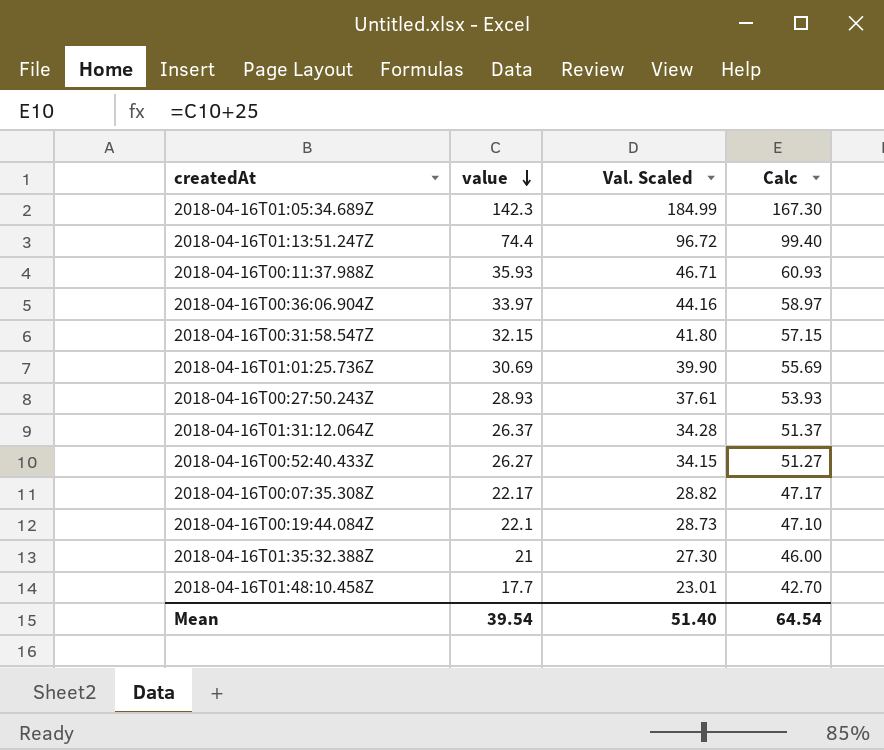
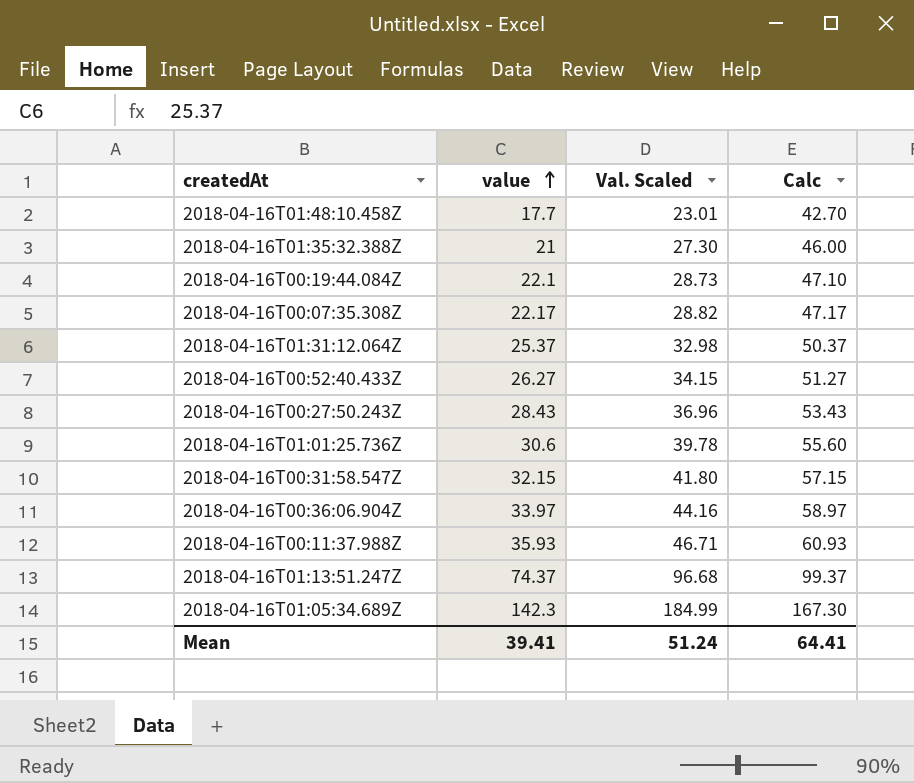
row order: value descending -> value ascending
2018-04-16T01:31:12.064Z | value: 26.37 -> 25.37
2018-04-16T01:31:12.064Z | Val. Scaled: 34.28 -> 32.98
2018-04-16T01:31:12.064Z | Calc: 51.37 -> 50.37
2018-04-16T00:27:50.243Z | value: 28.93 -> 28.43
2018-04-16T00:27:50.243Z | Val. Scaled: 37.61 -> 36.96
2018-04-16T00:27:50.243Z | Calc: 53.93 -> 53.43
2018-04-16T01:01:25.736Z | value: 30.69 -> 30.6
2018-04-16T01:01:25.736Z | Val. Scaled: 39.90 -> 39.78
2018-04-16T01:01:25.736Z | Calc: 55.69 -> 55.60
2018-04-16T01:13:51.247Z | value: 74.4 -> 74.37
2018-04-16T01:13:51.247Z | Val. Scaled: 96.72 -> 96.68
2018-04-16T01:13:51.247Z | Calc: 99.40 -> 99.37
Mean | value: 39.54 -> 39.41
Mean | Val. Scaled: 51.40 -> 51.24
Mean | Calc: 64.54 -> 64.41

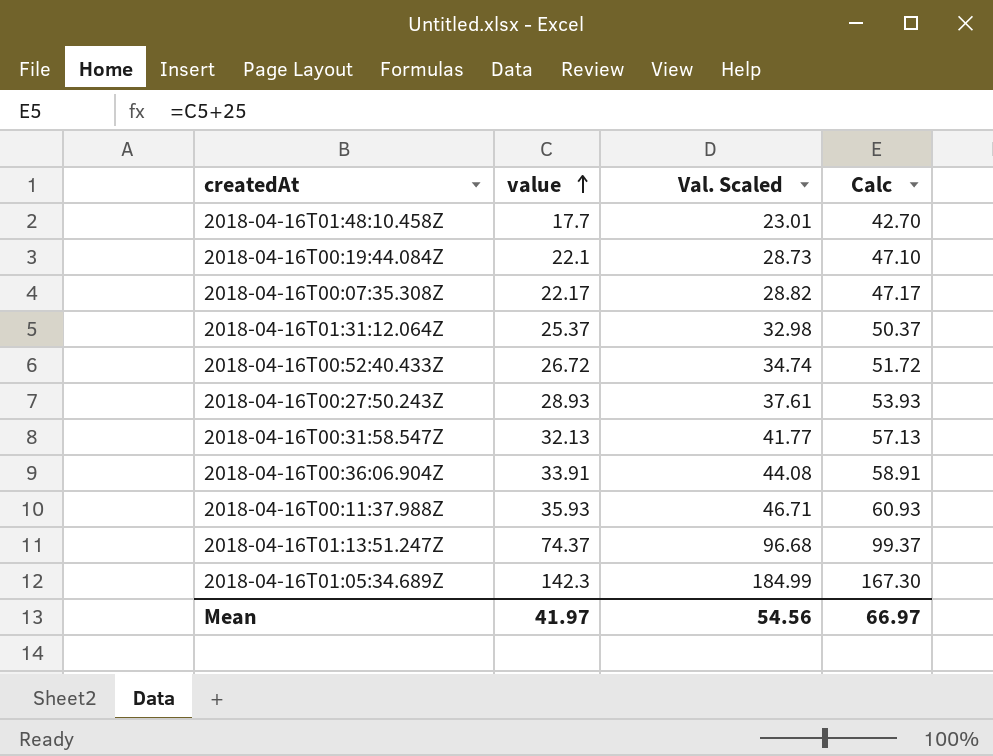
row 2018-04-16T01:35:32.388Z: 21 | 27.30 | 46.00 -> none
row 2018-04-16T01:01:25.736Z: 30.6 | 39.78 | 55.60 -> none
2018-04-16T00:52:40.433Z | value: 26.27 -> 26.72
2018-04-16T00:52:40.433Z | Val. Scaled: 34.15 -> 34.74
2018-04-16T00:52:40.433Z | Calc: 51.27 -> 51.72
2018-04-16T00:27:50.243Z | value: 28.43 -> 28.93
2018-04-16T00:27:50.243Z | Val. Scaled: 36.96 -> 37.61
2018-04-16T00:27:50.243Z | Calc: 53.43 -> 53.93
2018-04-16T00:31:58.547Z | value: 32.15 -> 32.13
2018-04-16T00:31:58.547Z | Val. Scaled: 41.80 -> 41.77
2018-04-16T00:31:58.547Z | Calc: 57.15 -> 57.13
2018-04-16T00:36:06.904Z | value: 33.97 -> 33.91
2018-04-16T00:36:06.904Z | Val. Scaled: 44.16 -> 44.08
2018-04-16T00:36:06.904Z | Calc: 58.97 -> 58.91
Mean | value: 39.41 -> 41.97
Mean | Val. Scaled: 51.24 -> 54.56
Mean | Calc: 64.41 -> 66.97

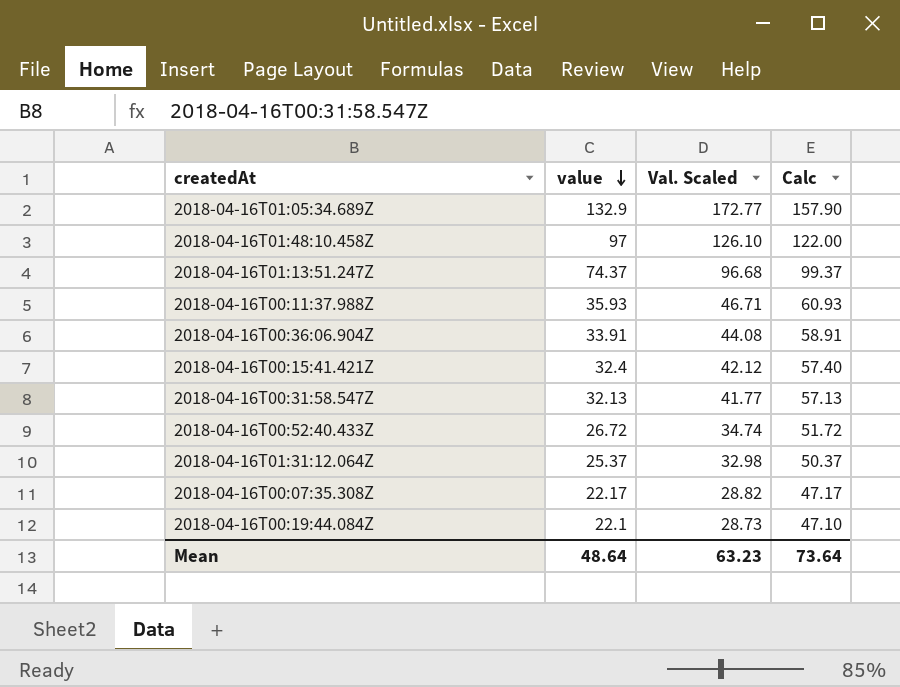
row order: value ascending -> value descending
row 2018-04-16T00:27:50.243Z: 28.93 | 37.61 | 53.93 -> none
2018-04-16T01:05:34.689Z | value: 142.3 -> 132.9
2018-04-16T01:05:34.689Z | Val. Scaled: 184.99 -> 172.77
2018-04-16T01:05:34.689Z | Calc: 167.30 -> 157.90
2018-04-16T01:48:10.458Z | value: 17.7 -> 97
2018-04-16T01:48:10.458Z | Val. Scaled: 23.01 -> 126.10
2018-04-16T01:48:10.458Z | Calc: 42.70 -> 122.00
row 2018-04-16T00:15:41.421Z: none -> 32.4 | 42.12 | 57.40
Mean | value: 41.97 -> 48.64
Mean | Val. Scaled: 54.56 -> 63.23
Mean | Calc: 66.97 -> 73.64

